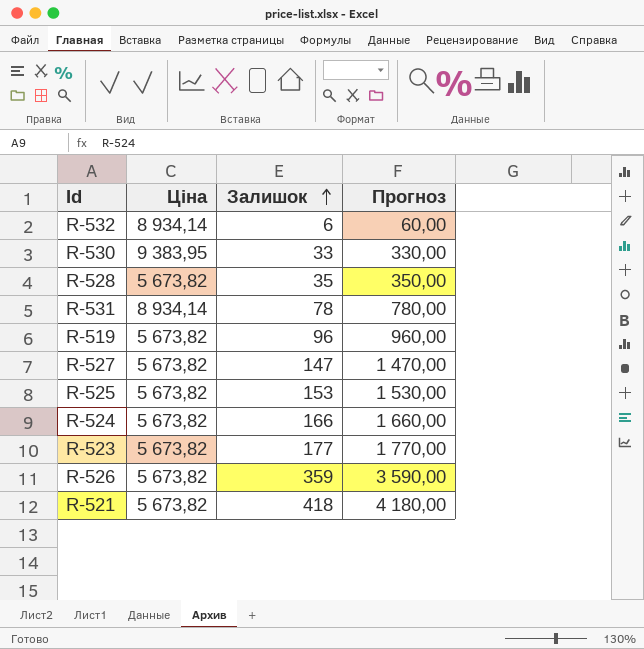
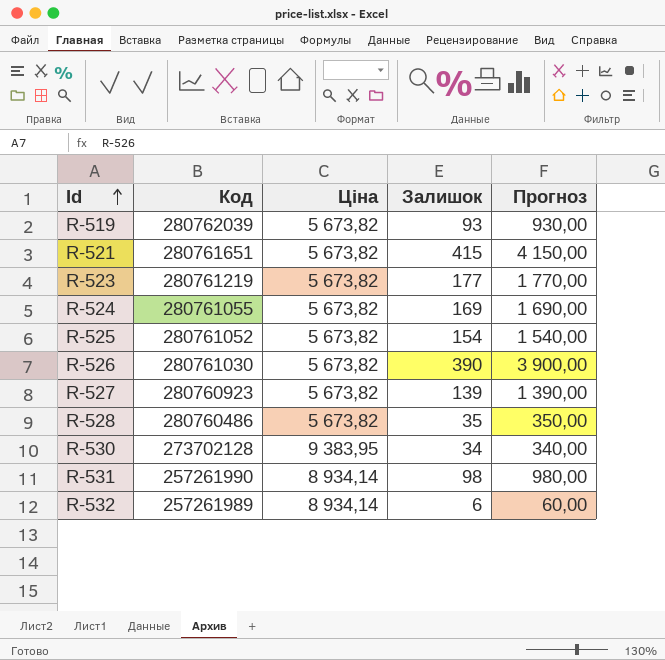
row order: Залишок ascending -> Id ascending
column Код | position: none -> 2
R-519 | Залишок: 96 -> 93
R-519 | Прогноз: 960,00 -> 930,00
R-521 | Залишок: 418 -> 415
R-521 | Прогноз: 4 180,00 -> 4 150,00
R-524 | Залишок: 166 -> 169
R-524 | Прогноз: 1 660,00 -> 1 690,00
R-525 | Залишок: 153 -> 154
R-525 | Прогноз: 1 530,00 -> 1 540,00
R-526 | Залишок: 359 -> 390
R-526 | Прогноз: 3 590,00 -> 3 900,00
R-527 | Залишок: 147 -> 139
R-527 | Прогноз: 1 470,00 -> 1 390,00
R-530 | Залишок: 33 -> 34
R-530 | Прогноз: 330,00 -> 340,00
R-531 | Залишок: 78 -> 98
R-531 | Прогноз: 780,00 -> 980,00

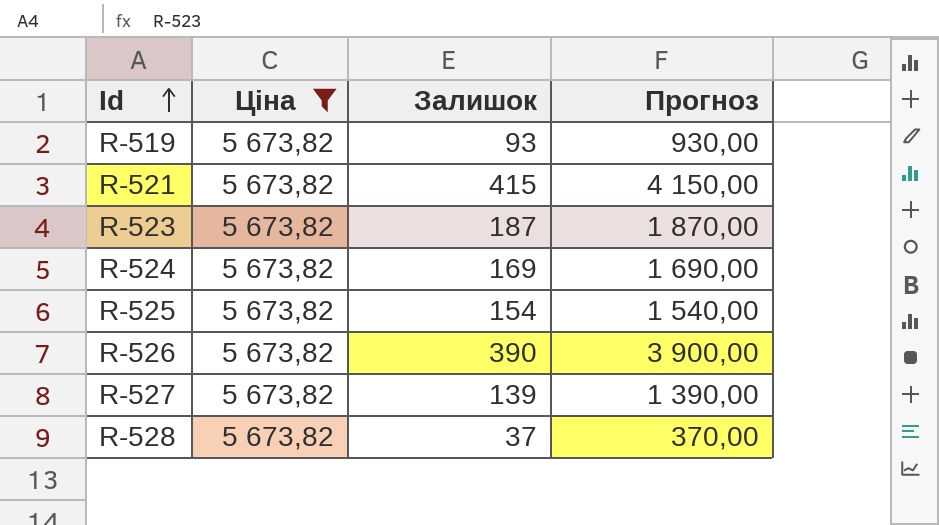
filter: none -> Ціна = 5 673,82
column Код | position: 2 -> none
R-523 | Залишок: 177 -> 187
R-523 | Прогноз: 1 770,00 -> 1 870,00
R-528 | Залишок: 35 -> 37
R-528 | Прогноз: 350,00 -> 370,00

